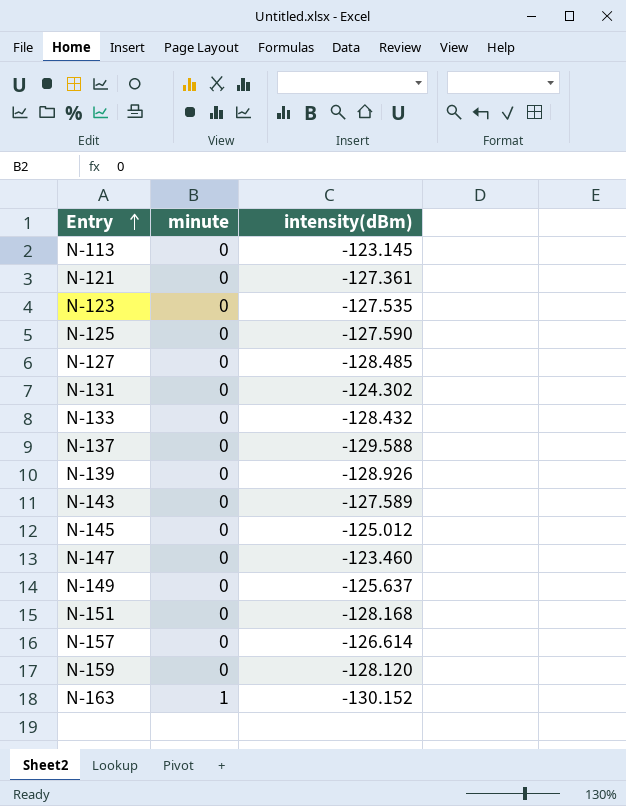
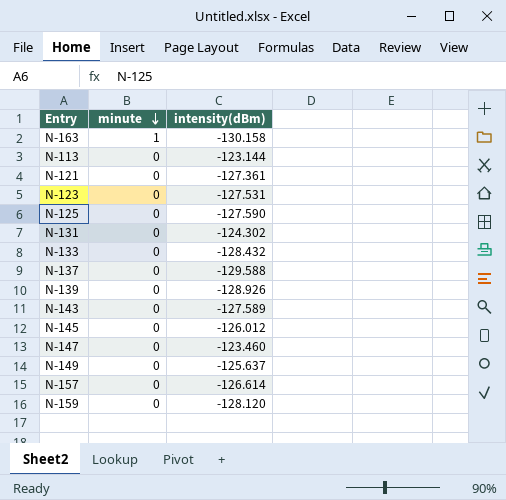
row order: Entry ascending -> minute descending
row N-127: 0 | -128.485 -> none
row N-151: 0 | -128.168 -> none
N-163 | intensity(dBm): -130.152 -> -130.158
N-113 | intensity(dBm): -123.145 -> -123.144
N-123 | intensity(dBm): -127.535 -> -127.531
N-145 | intensity(dBm): -125.012 -> -126.012

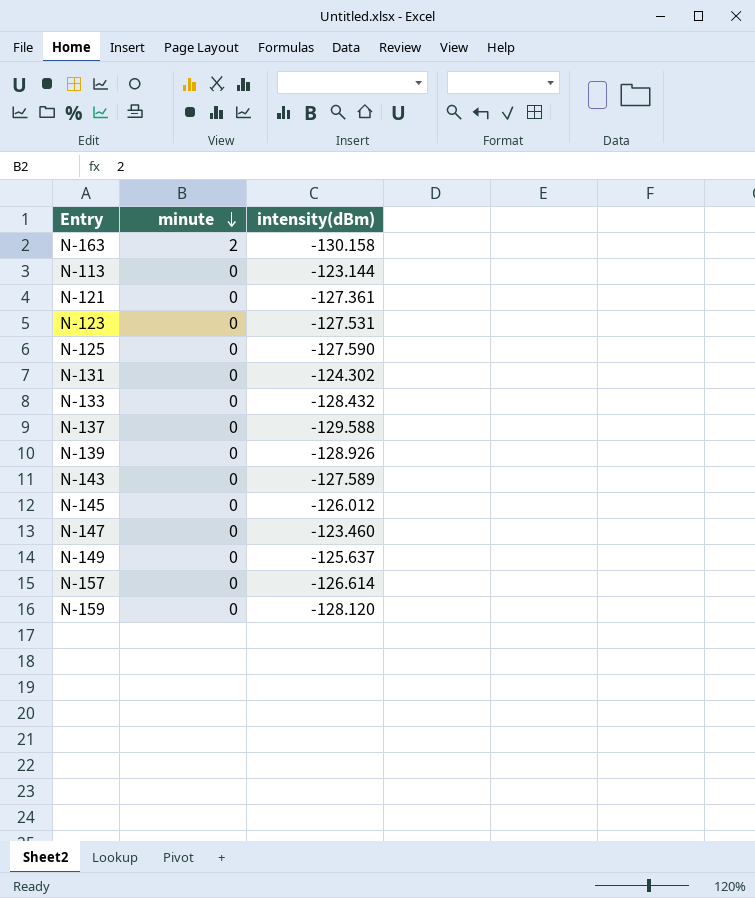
N-163 | minute: 1 -> 2

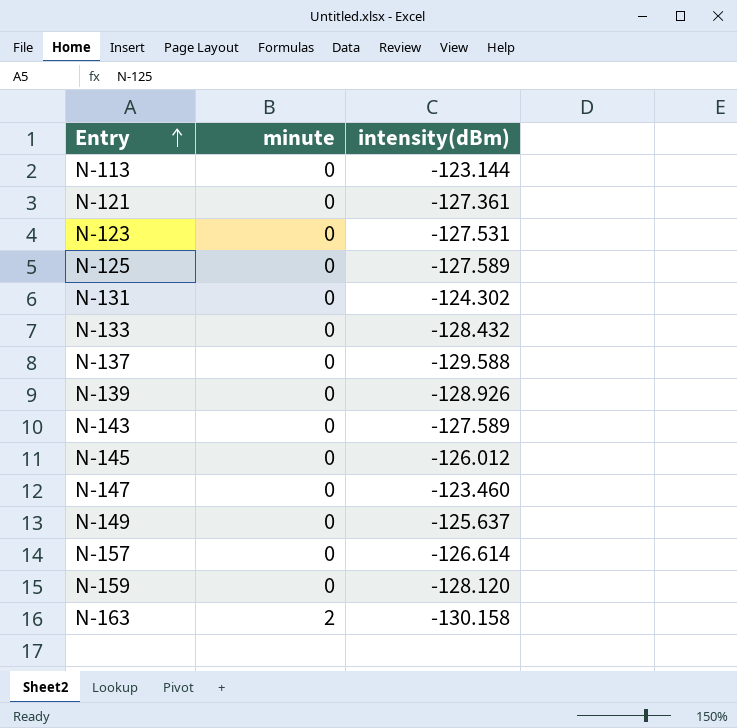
row order: minute descending -> Entry ascending
N-125 | intensity(dBm): -127.590 -> -127.589

